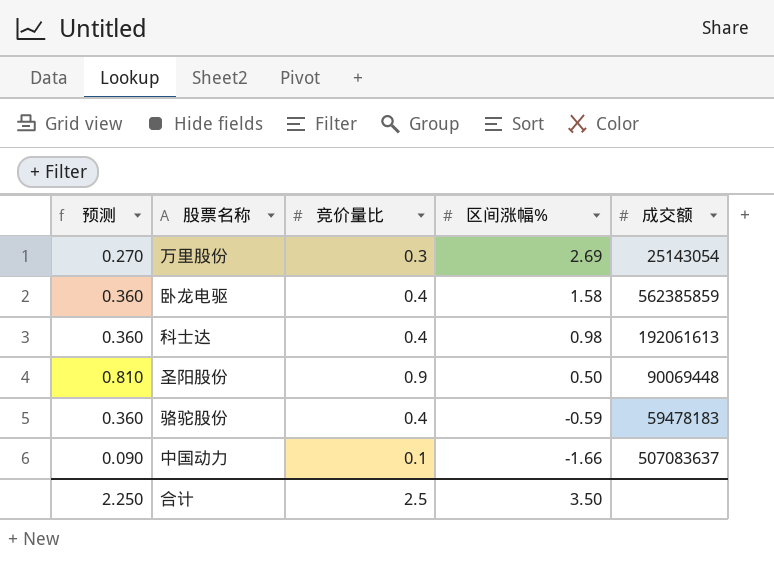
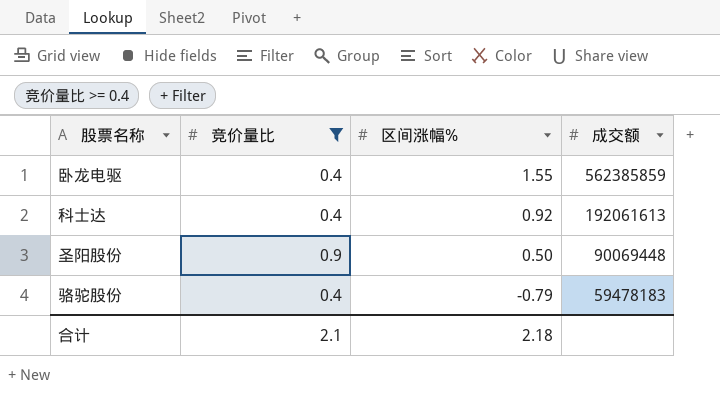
filter: none -> 竞价量比 >= 0.4
column 预测 | formula: [竞价量比] * 0.9 -> none
卧龙电驱 | 区间涨幅%: 1.58 -> 1.55
科士达 | 区间涨幅%: 0.98 -> 0.92
骆驼股份 | 区间涨幅%: -0.59 -> -0.79
合计 | 竞价量比: 2.5 -> 2.1
合计 | 区间涨幅%: 3.50 -> 2.18

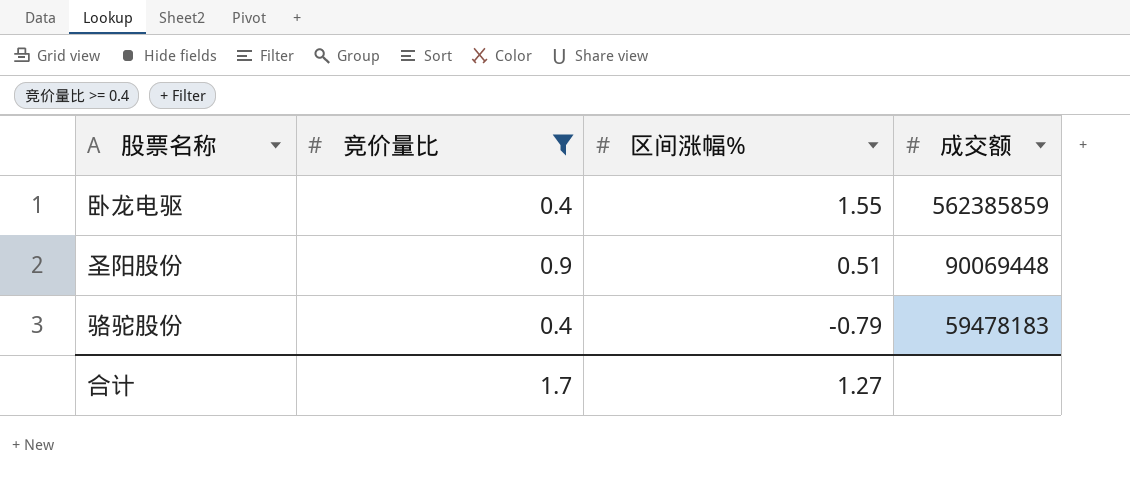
row 科士达: 0.4 | 0.92 | 192061613 -> none
圣阳股份 | 区间涨幅%: 0.50 -> 0.51
合计 | 竞价量比: 2.1 -> 1.7
合计 | 区间涨幅%: 2.18 -> 1.27

